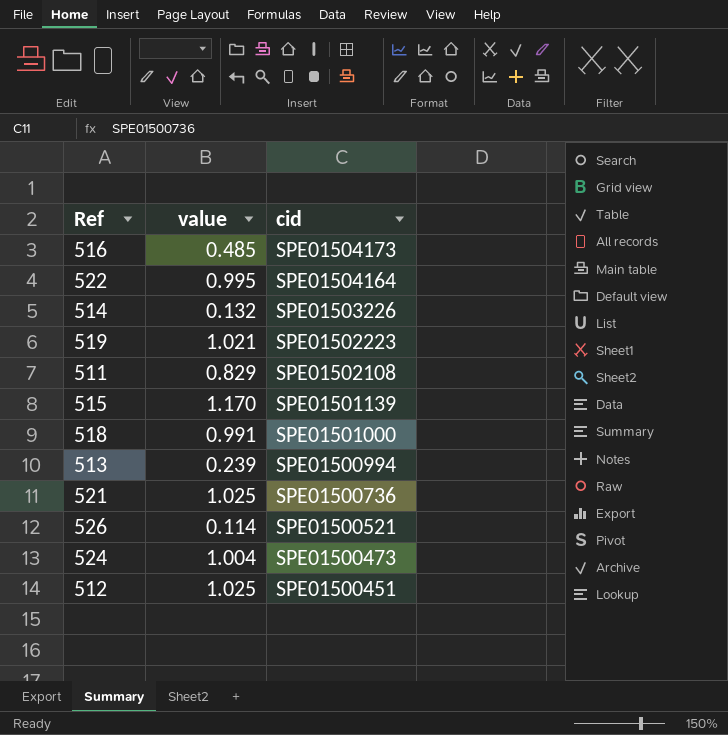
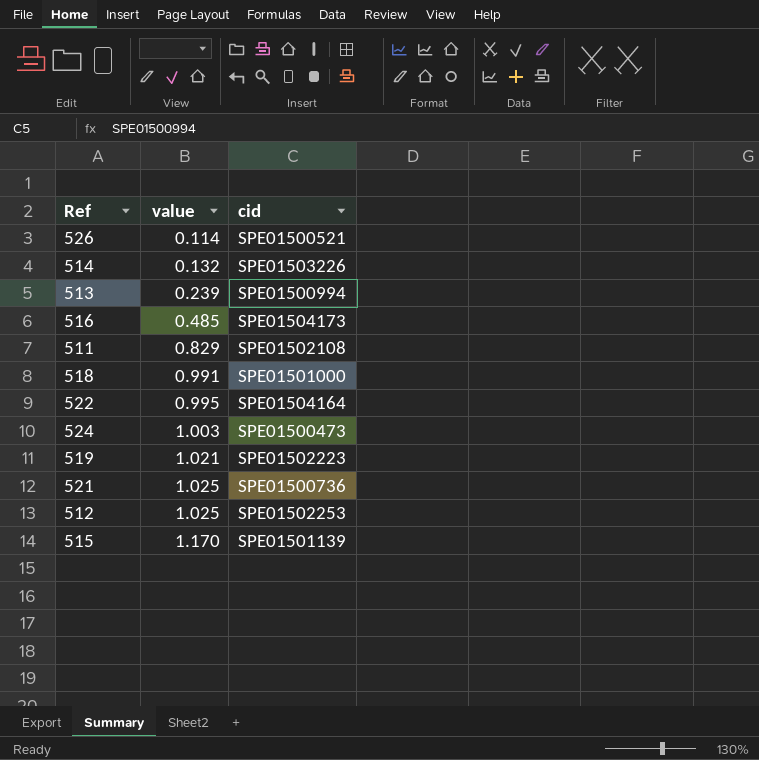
row order: cid descending -> value ascending
524 | value: 1.004 -> 1.003
512 | cid: SPE01500451 -> SPE01502253

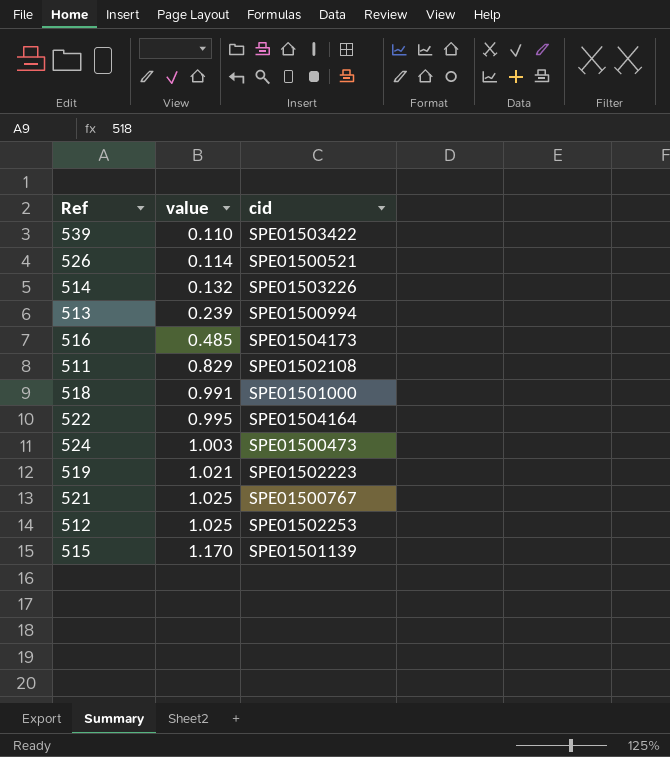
row 539: none -> 0.110 | SPE01503422
521 | cid: SPE01500736 -> SPE01500767

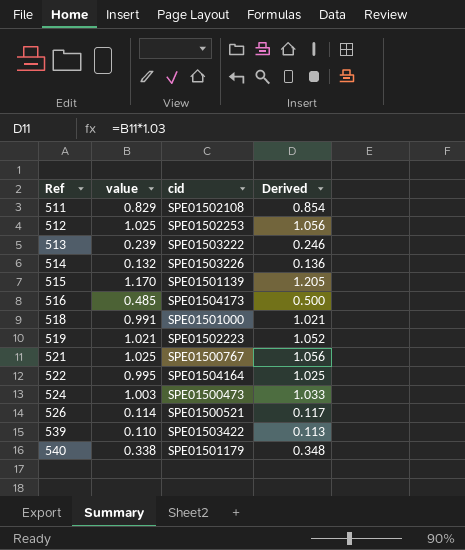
row order: value ascending -> Ref ascending
column Derived | formula: none -> [value] * 1.03
513 | cid: SPE01500994 -> SPE01503222
row 540: none -> 0.338 | SPE01501179 | 0.348

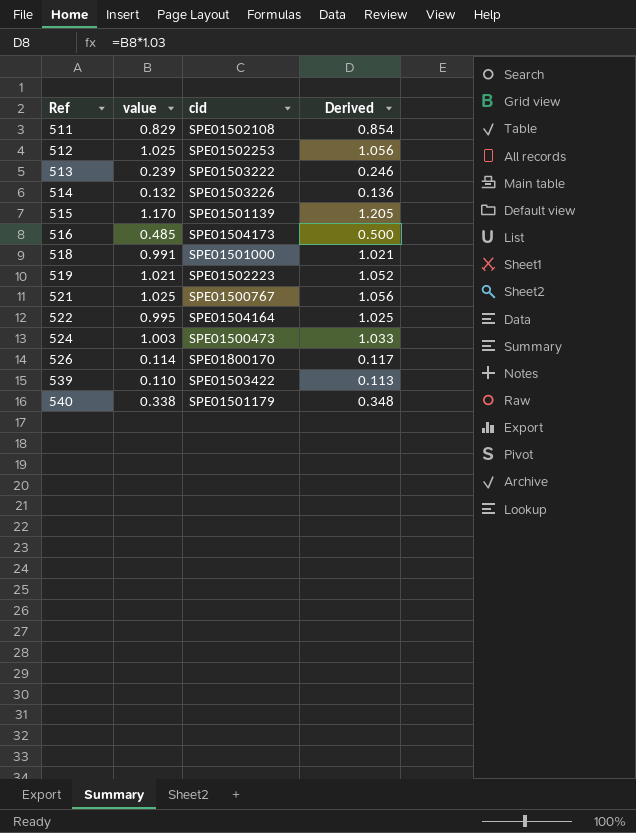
526 | cid: SPE01500521 -> SPE01800170

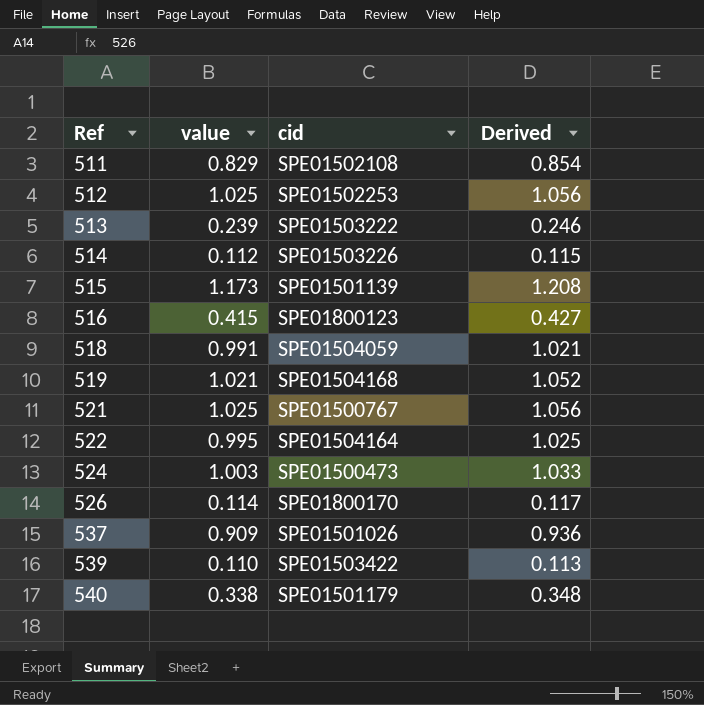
514 | value: 0.132 -> 0.112
514 | Derived: 0.136 -> 0.115
515 | value: 1.170 -> 1.173
515 | Derived: 1.205 -> 1.208
516 | value: 0.485 -> 0.415
516 | cid: SPE01504173 -> SPE01800123
516 | Derived: 0.500 -> 0.427
518 | cid: SPE01501000 -> SPE01504059
519 | cid: SPE01502223 -> SPE01504168
row 537: none -> 0.909 | SPE01501026 | 0.936

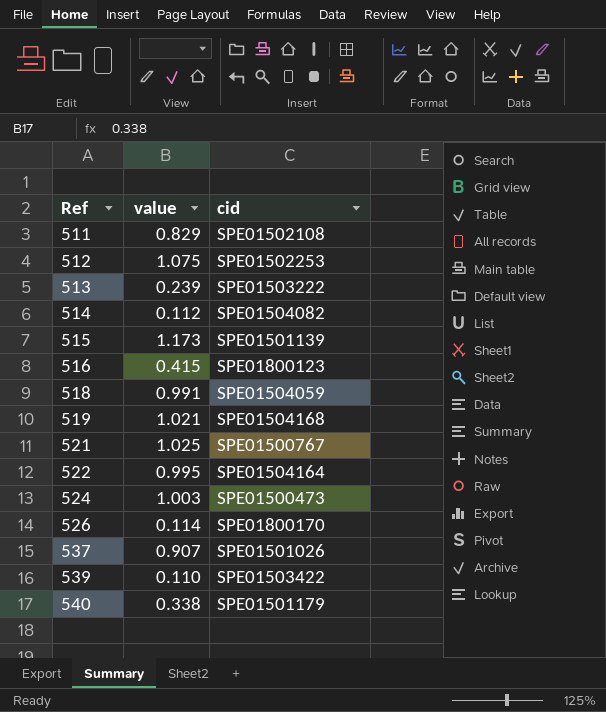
column Derived | formula: [value] * 1.03 -> none
512 | value: 1.025 -> 1.075
514 | cid: SPE01503226 -> SPE01504082
537 | value: 0.909 -> 0.907

